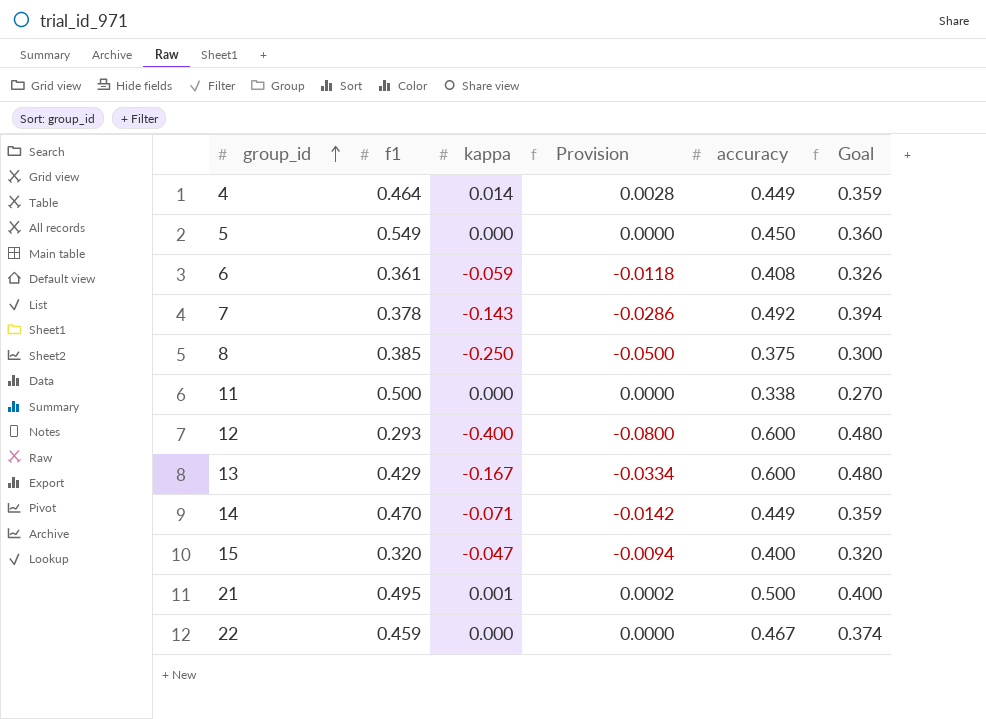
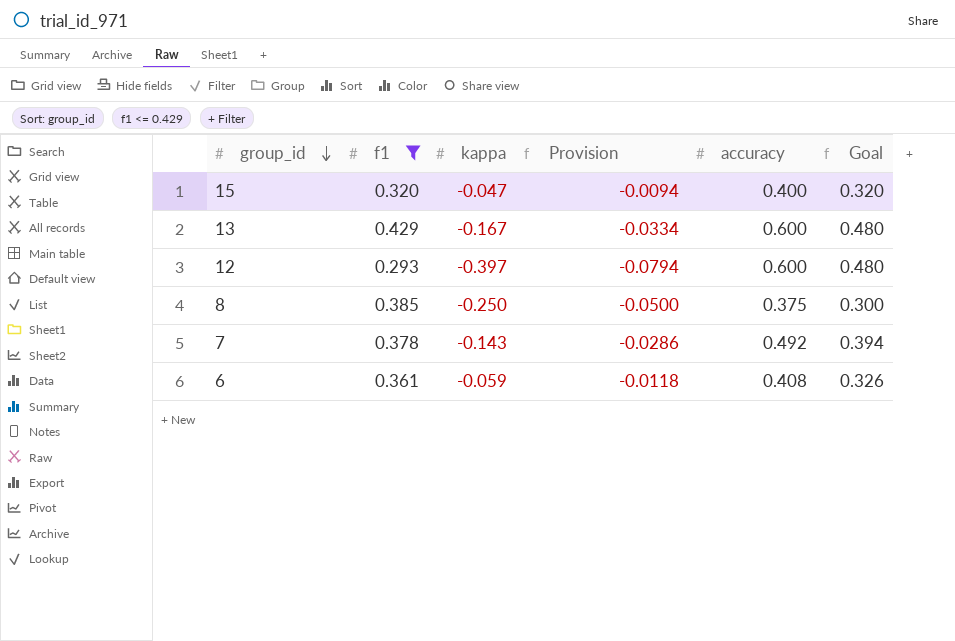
filter: none -> f1 <= 0.429
row order: group_id ascending -> group_id descending
12 | kappa: -0.400 -> -0.397
12 | Provision: -0.0800 -> -0.0794

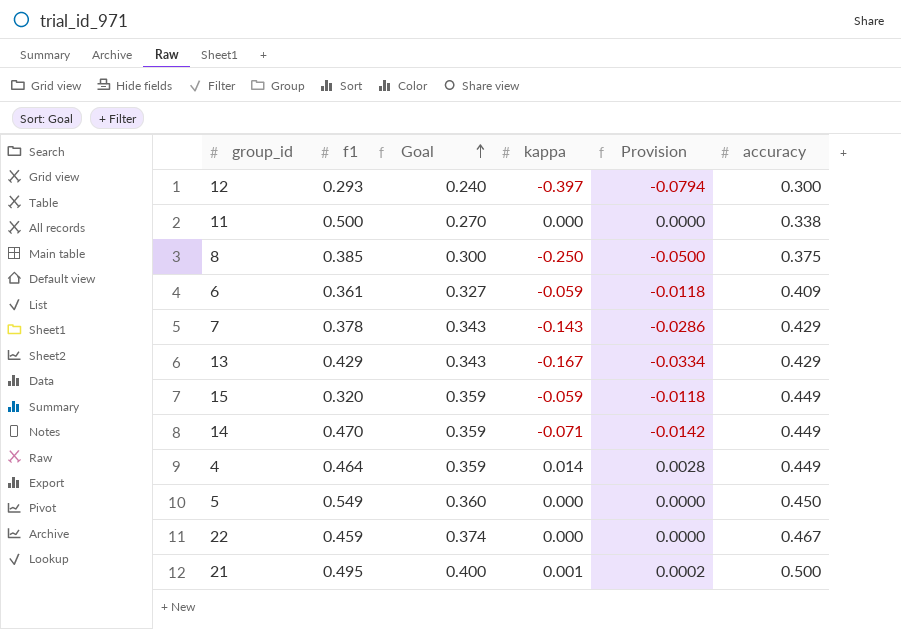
filter: f1 <= 0.429 -> none
row order: group_id descending -> Goal ascending
column Goal | position: 6 -> 3
12 | Goal: 0.480 -> 0.240
12 | accuracy: 0.600 -> 0.300
6 | Goal: 0.326 -> 0.327
6 | accuracy: 0.408 -> 0.409
7 | Goal: 0.394 -> 0.343
7 | accuracy: 0.492 -> 0.429
13 | Goal: 0.480 -> 0.343
13 | accuracy: 0.600 -> 0.429
15 | Goal: 0.320 -> 0.359
15 | kappa: -0.047 -> -0.059
15 | Provision: -0.0094 -> -0.0118
15 | accuracy: 0.400 -> 0.449

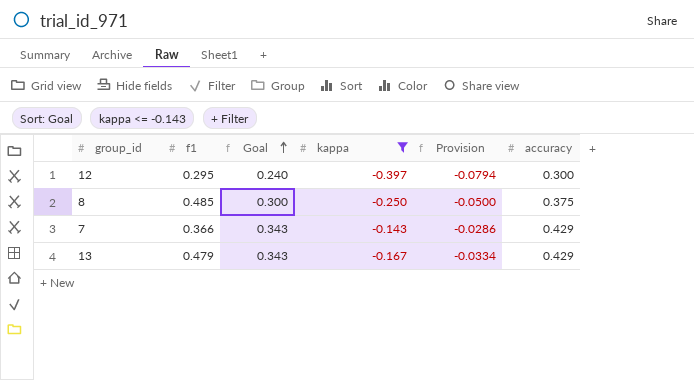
filter: none -> kappa <= -0.143
12 | f1: 0.293 -> 0.295
8 | f1: 0.385 -> 0.485
7 | f1: 0.378 -> 0.366
13 | f1: 0.429 -> 0.479

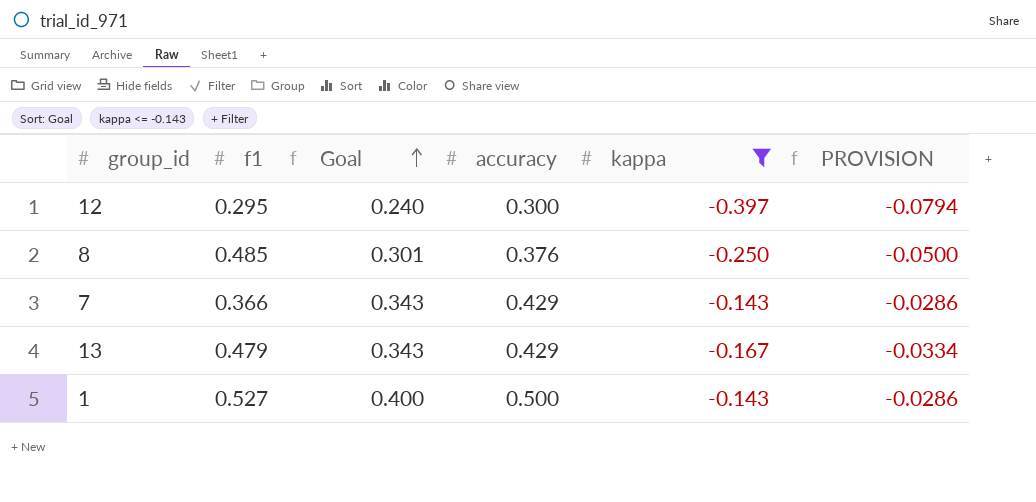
column accuracy | position: 6 -> 4
column name: Provision -> PROVISION
8 | Goal: 0.300 -> 0.301
8 | accuracy: 0.375 -> 0.376
row 1: none -> 0.527 | 0.400 | 0.500 | -0.143 | -0.0286

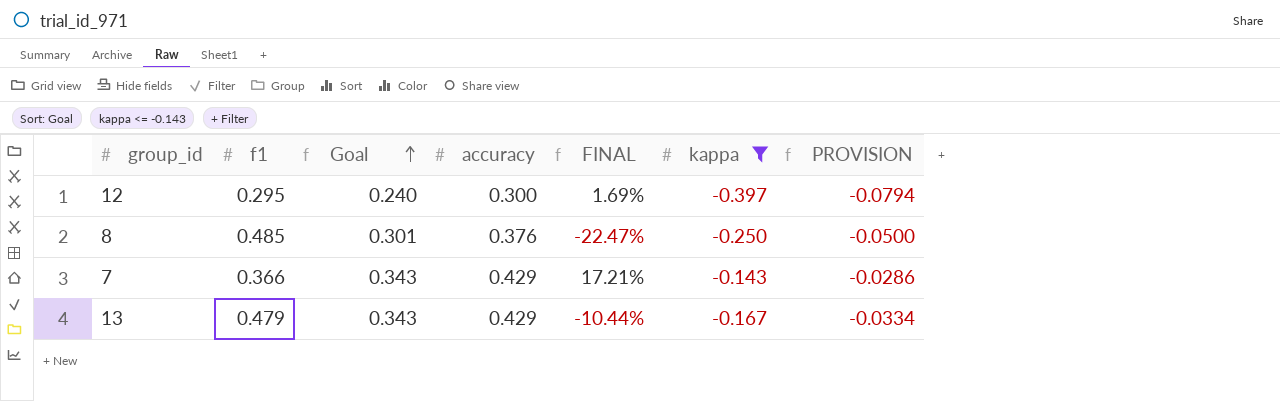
column FINAL | formula: none -> ([accuracy] - [f1]) / [f1]
row 1: 0.527 | 0.400 | 0.500 | -0.143 | -0.0286 -> none

